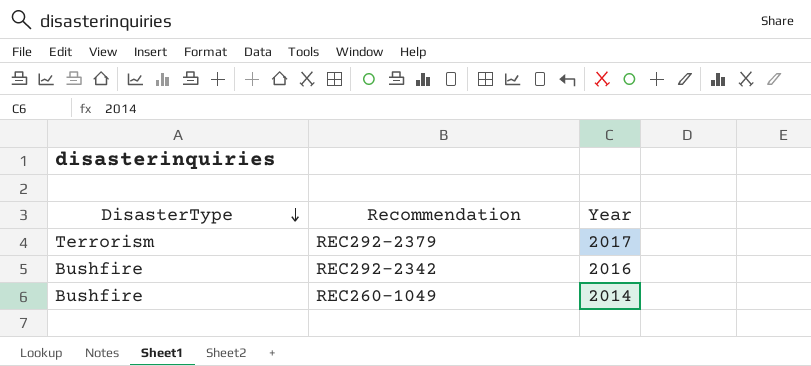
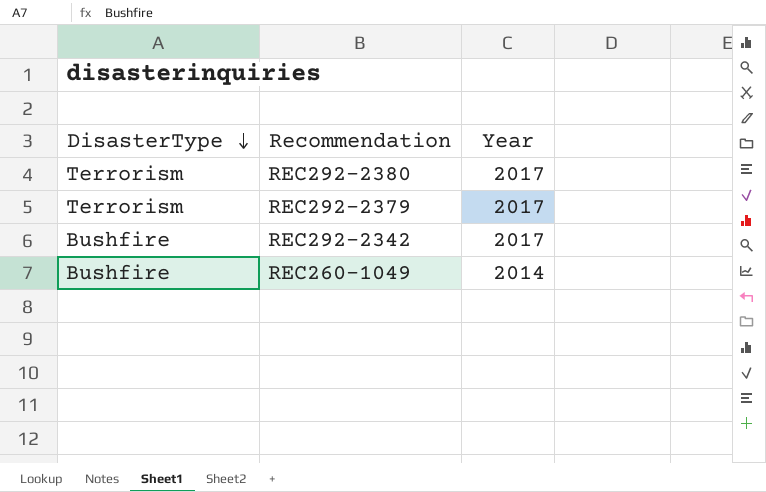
row REC292-2380: none -> Terrorism | 2017
REC292-2342 | Year: 2016 -> 2017

